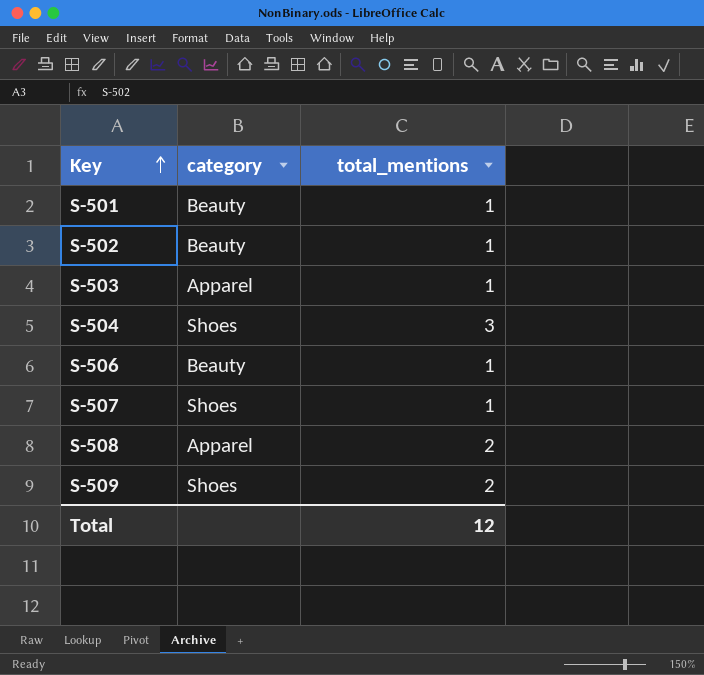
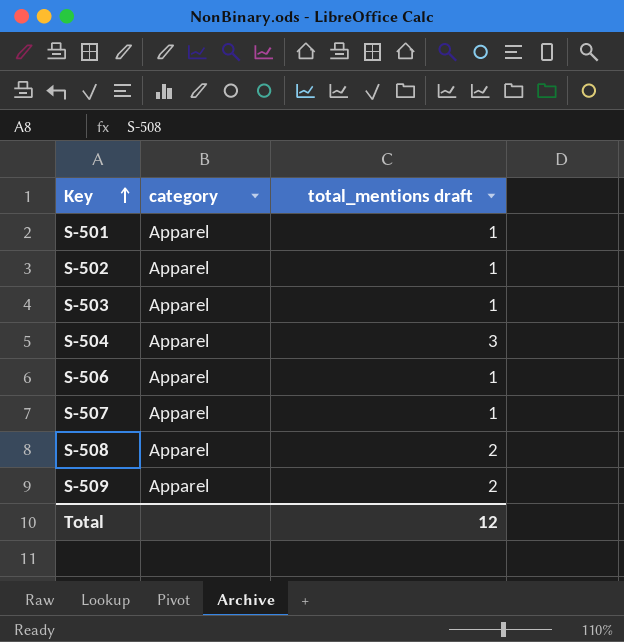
column name: total_mentions -> total_mentions draft
S-501 | category: Beauty -> Apparel
S-502 | category: Beauty -> Apparel
S-504 | category: Shoes -> Apparel
S-506 | category: Beauty -> Apparel
S-507 | category: Shoes -> Apparel
S-509 | category: Shoes -> Apparel

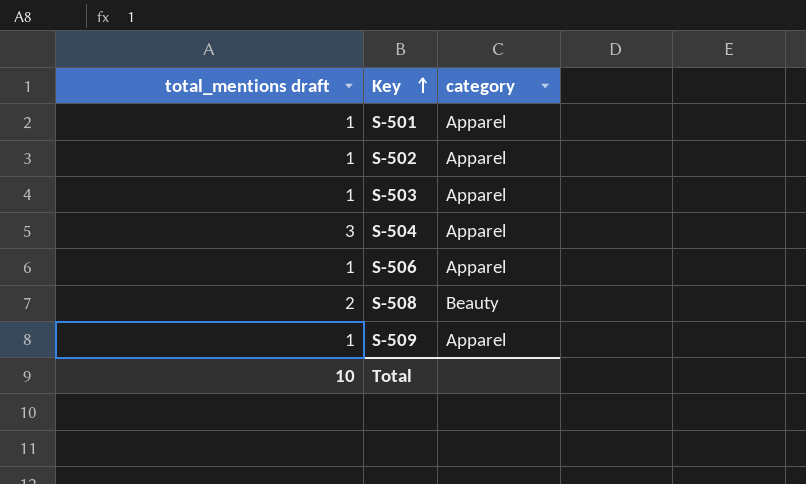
column total_mentions draft | position: 3 -> 1
row S-507: Apparel | 1 -> none
S-508 | category: Apparel -> Beauty
S-509 | total_mentions draft: 2 -> 1
Total | total_mentions draft: 12 -> 10

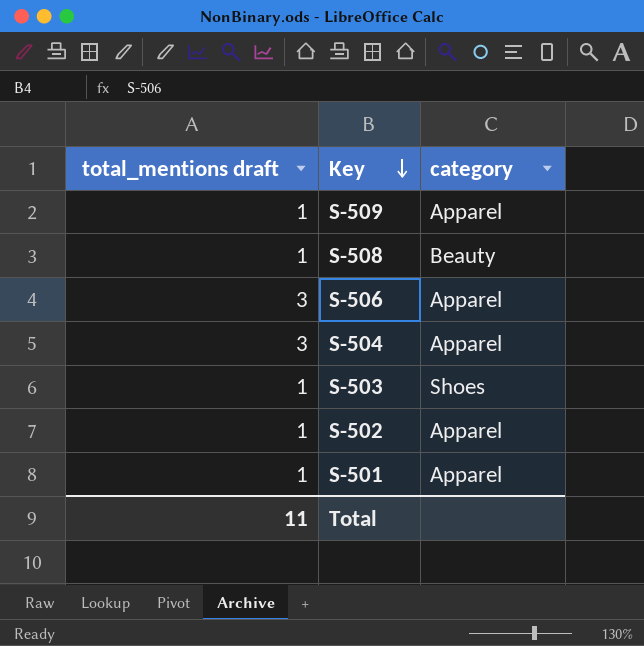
row order: Key ascending -> Key descending
S-508 | total_mentions draft: 2 -> 1
S-506 | total_mentions draft: 1 -> 3
S-503 | category: Apparel -> Shoes
Total | total_mentions draft: 10 -> 11

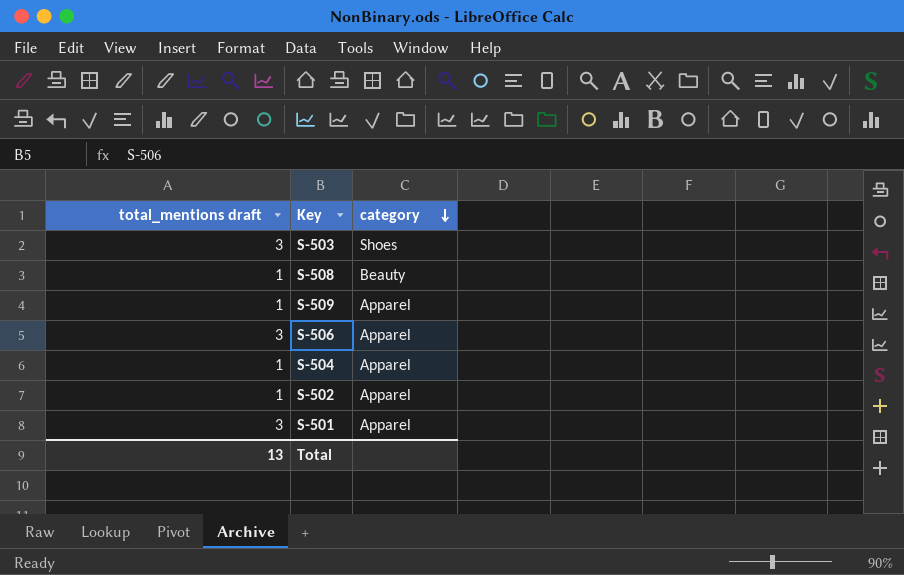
row order: Key descending -> category descending
S-503 | total_mentions draft: 1 -> 3
S-504 | total_mentions draft: 3 -> 1
S-501 | total_mentions draft: 1 -> 3
Total | total_mentions draft: 11 -> 13

